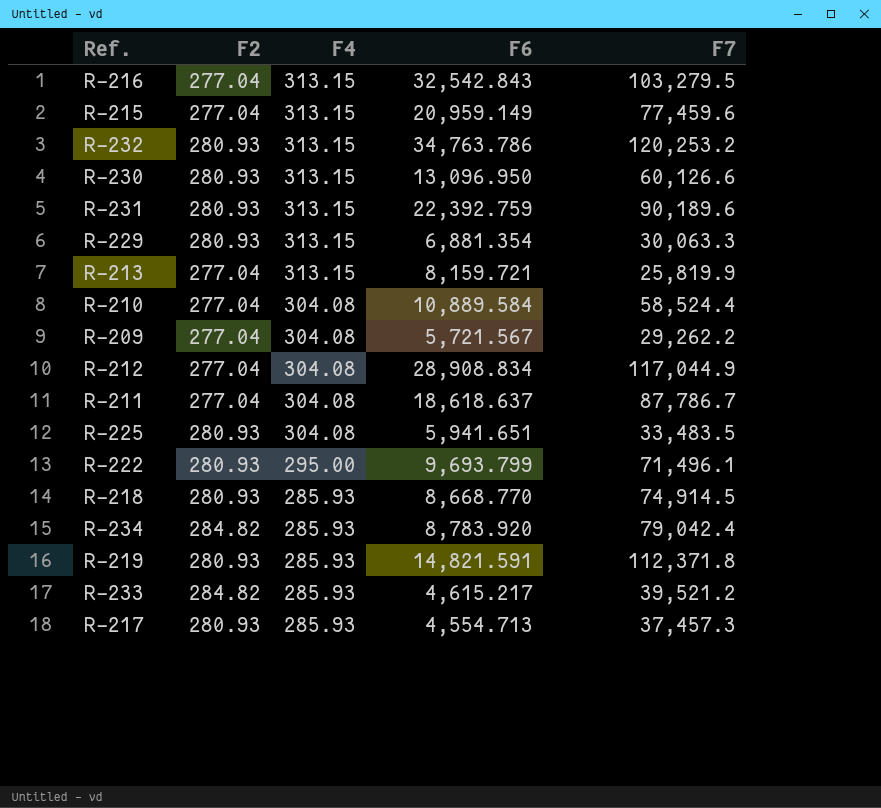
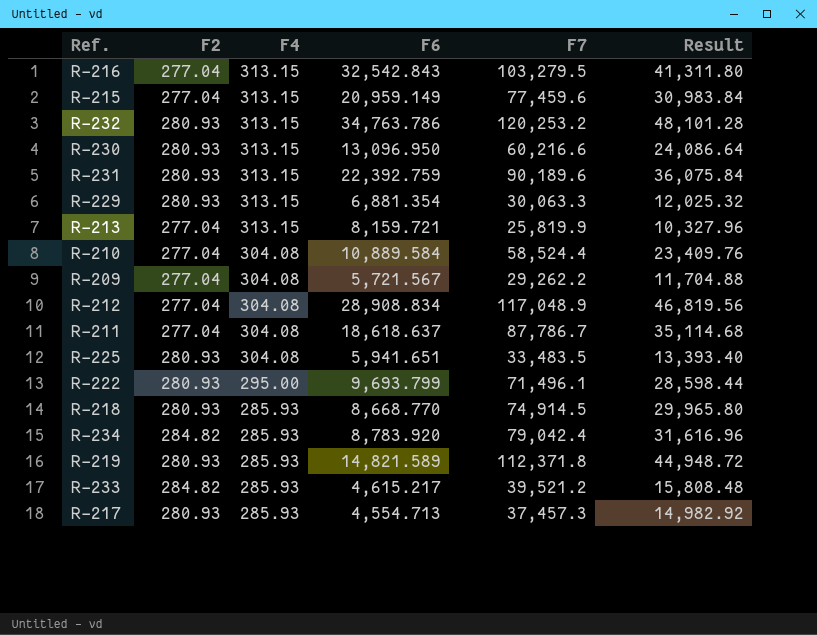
column Result | formula: none -> [F7] * 0.4
R-230 | F7: 60,126.6 -> 60,216.6
R-212 | F7: 117,044.9 -> 117,048.9
R-219 | F6: 14,821.591 -> 14,821.589

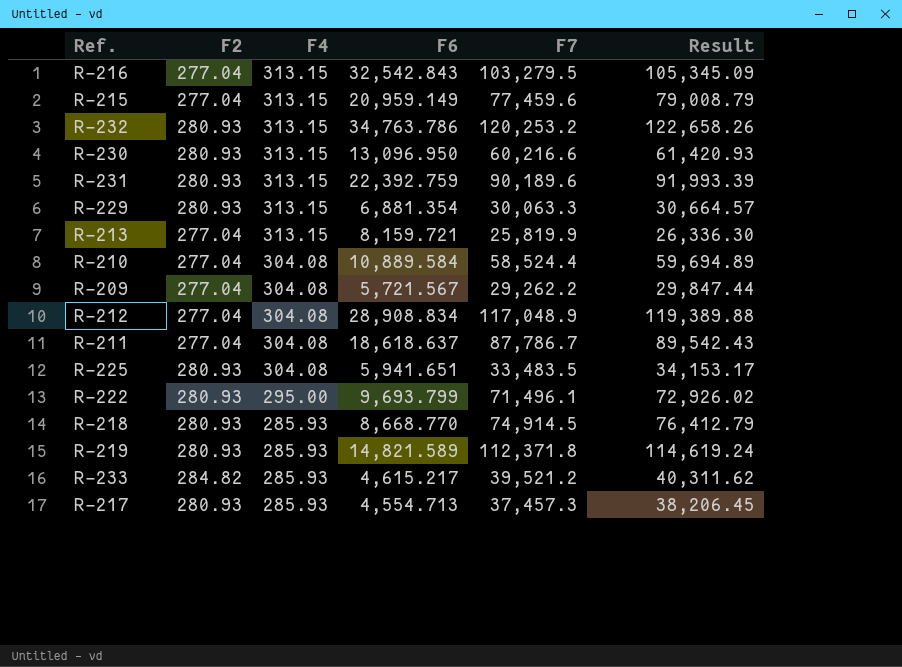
column Result | formula: [F7] * 0.4 -> [F7] * 1.02
row R-234: 284.82 | 285.93 | 8,783.920 | 79,042.4 | 31,616.96 -> none

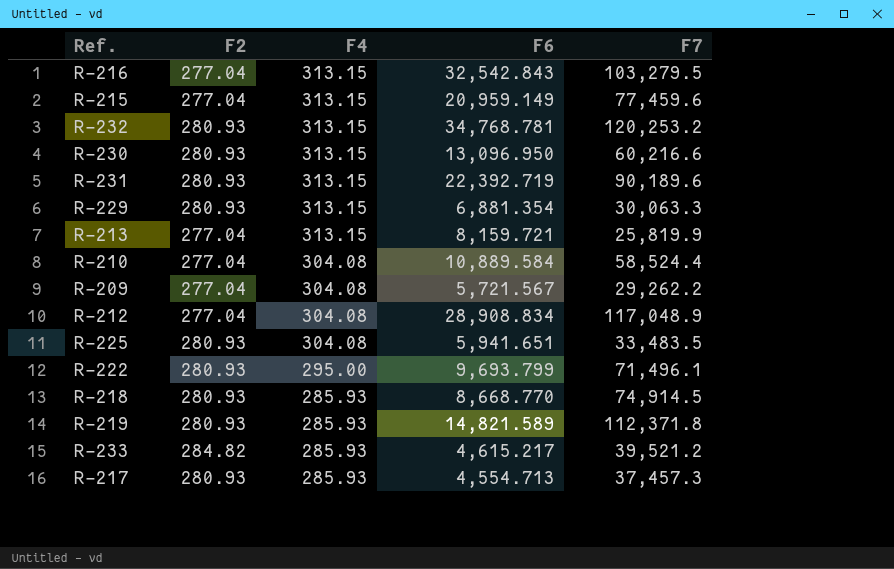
column Result | formula: [F7] * 1.02 -> none
row R-211: 277.04 | 304.08 | 18,618.637 | 87,786.7 | 89,542.43 -> none
R-232 | F6: 34,763.786 -> 34,768.781
R-231 | F6: 22,392.759 -> 22,392.719

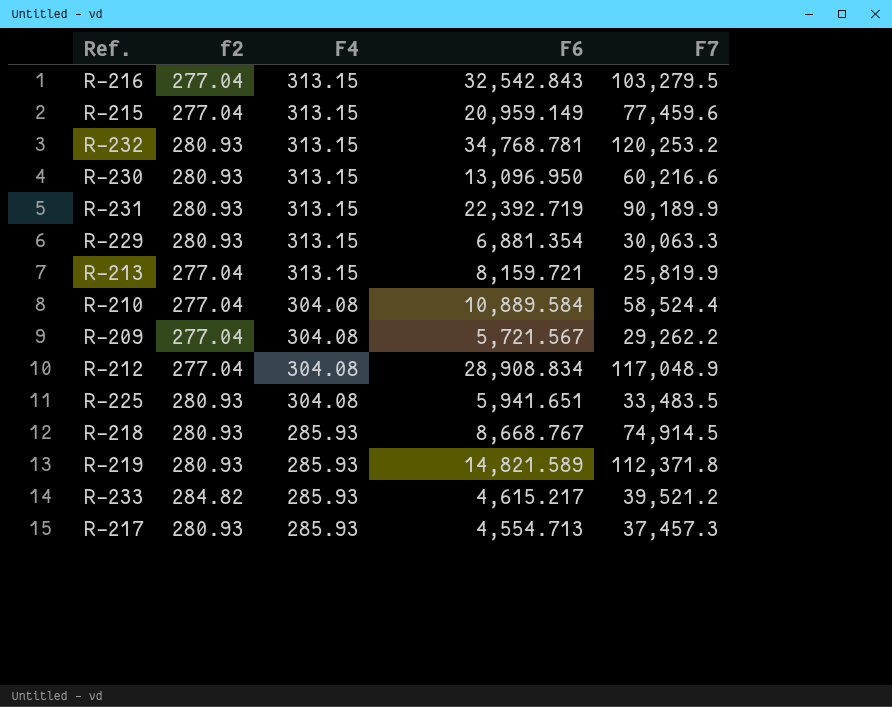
column name: F2 -> f2
row R-222: 280.93 | 295.00 | 9,693.799 | 71,496.1 -> none
R-231 | F7: 90,189.6 -> 90,189.9
R-218 | F6: 8,668.770 -> 8,668.767

